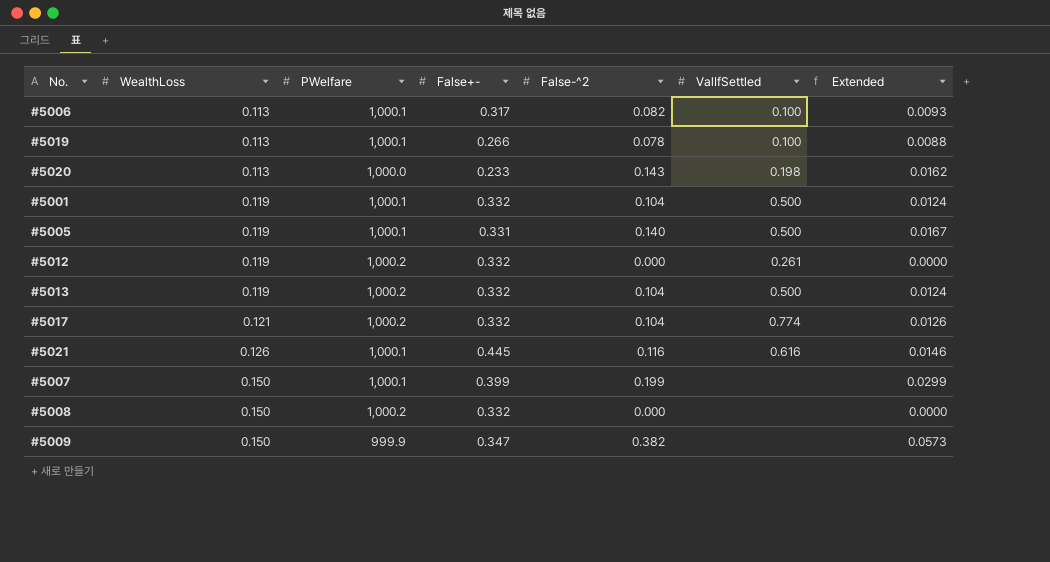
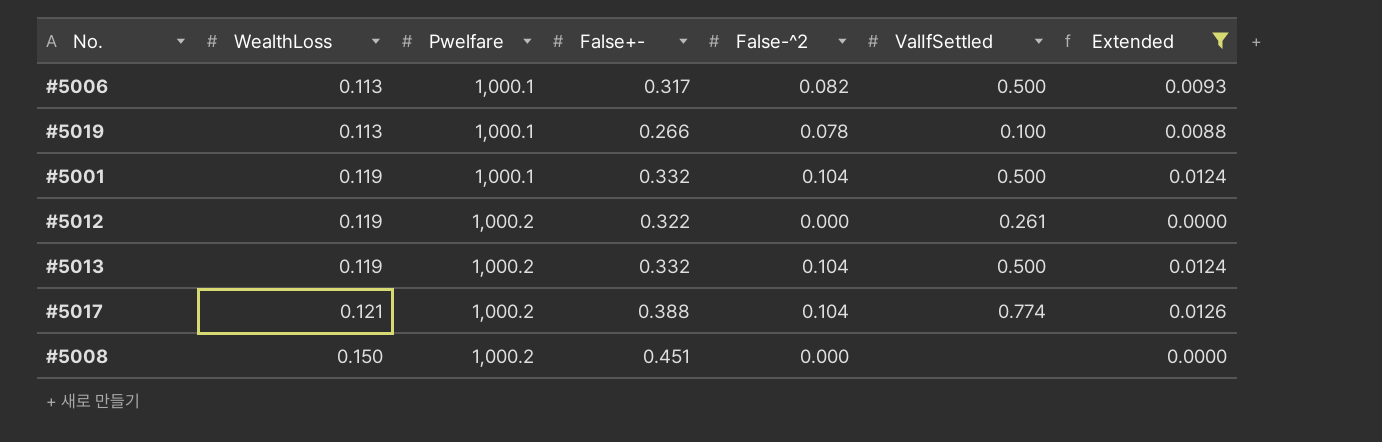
filter: none -> Extended <= 0.0126
column name: PWelfare -> Pwelfare
#5006 | ValIfSettled: 0.100 -> 0.500
#5012 | False+-: 0.332 -> 0.322
#5017 | False+-: 0.332 -> 0.388
#5008 | False+-: 0.332 -> 0.451

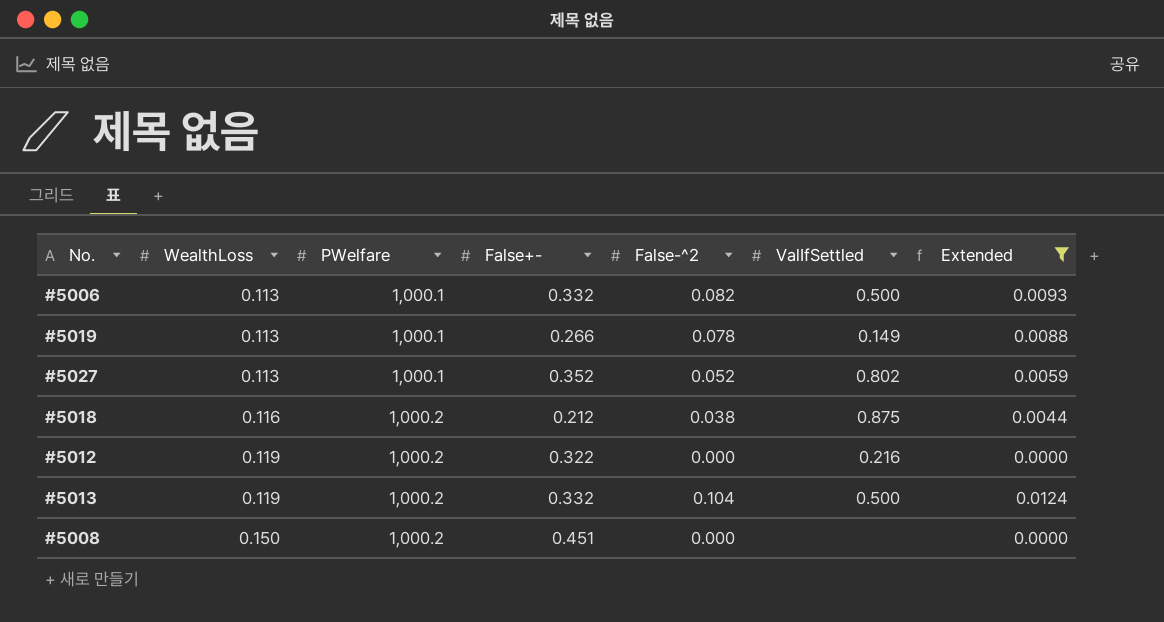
column name: Pwelfare -> PWelfare
row #5001: 0.119 | 1,000.1 | 0.332 | 0.104 | 0.500 | 0.0124 -> none
row #5017: 0.121 | 1,000.2 | 0.388 | 0.104 | 0.774 | 0.0126 -> none
#5006 | False+-: 0.317 -> 0.332
#5019 | ValIfSettled: 0.100 -> 0.149
row #5027: none -> 0.113 | 1,000.1 | 0.352 | 0.052 | 0.802 | 0.0059
row #5018: none -> 0.116 | 1,000.2 | 0.212 | 0.038 | 0.875 | 0.0044
#5012 | ValIfSettled: 0.261 -> 0.216

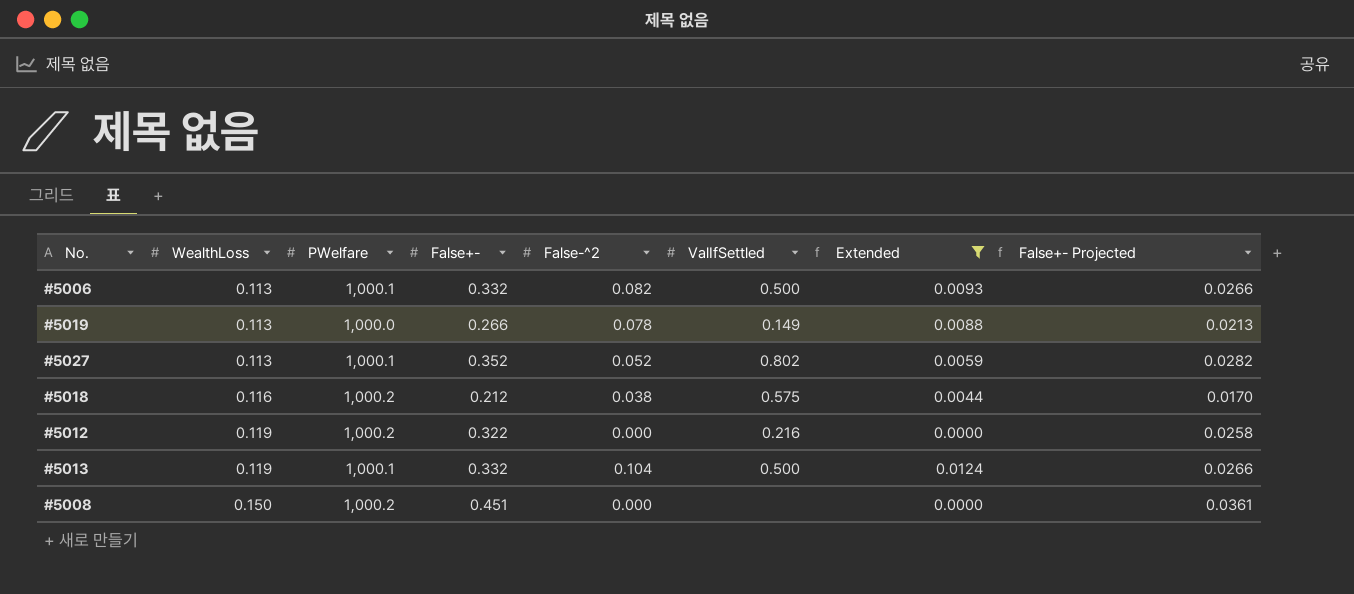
column False+- Projected | formula: none -> [False+-] * 0.08
#5019 | PWelfare: 1,000.1 -> 1,000.0
#5018 | ValIfSettled: 0.875 -> 0.575
#5013 | PWelfare: 1,000.2 -> 1,000.1

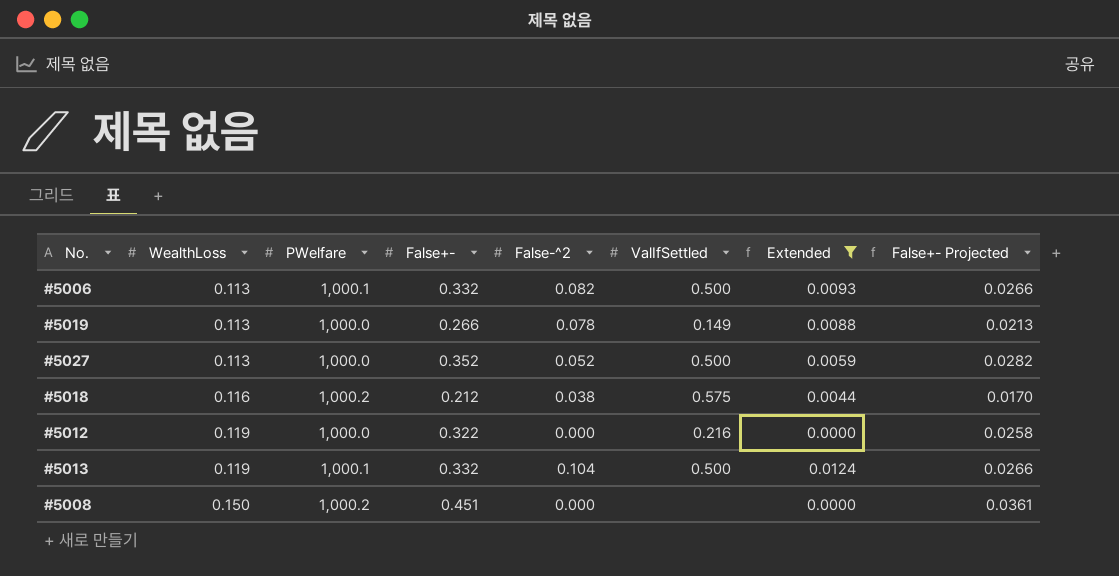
#5027 | PWelfare: 1,000.1 -> 1,000.0
#5027 | ValIfSettled: 0.802 -> 0.500
#5012 | PWelfare: 1,000.2 -> 1,000.0

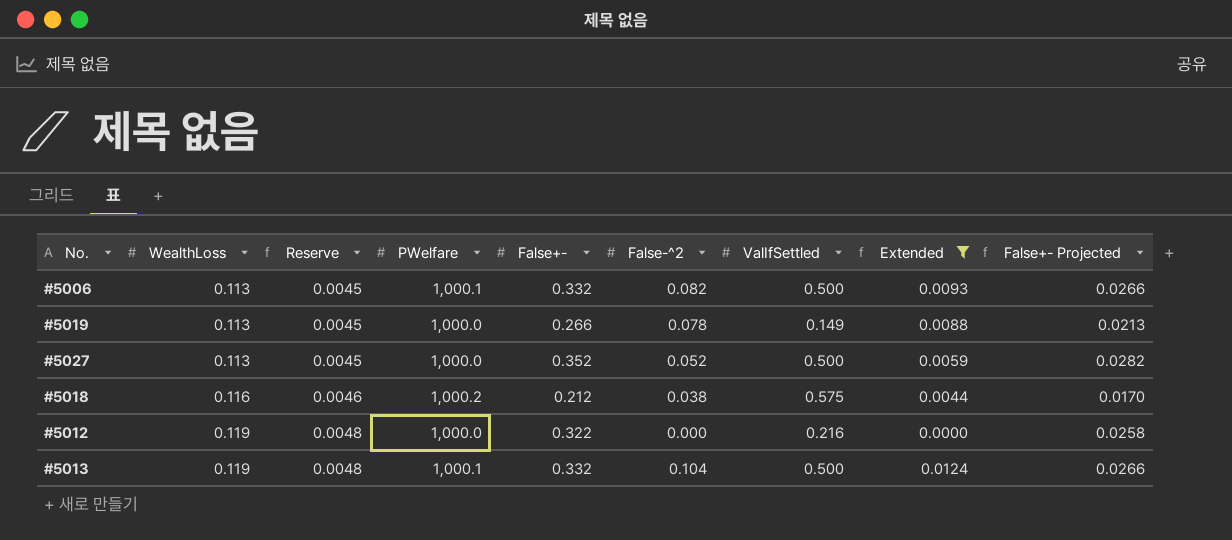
column Reserve | formula: none -> [WealthLoss] * 0.04
row #5008: 0.150 | 1,000.2 | 0.451 | 0.000 | none | 0.0000 | 0.0361 -> none

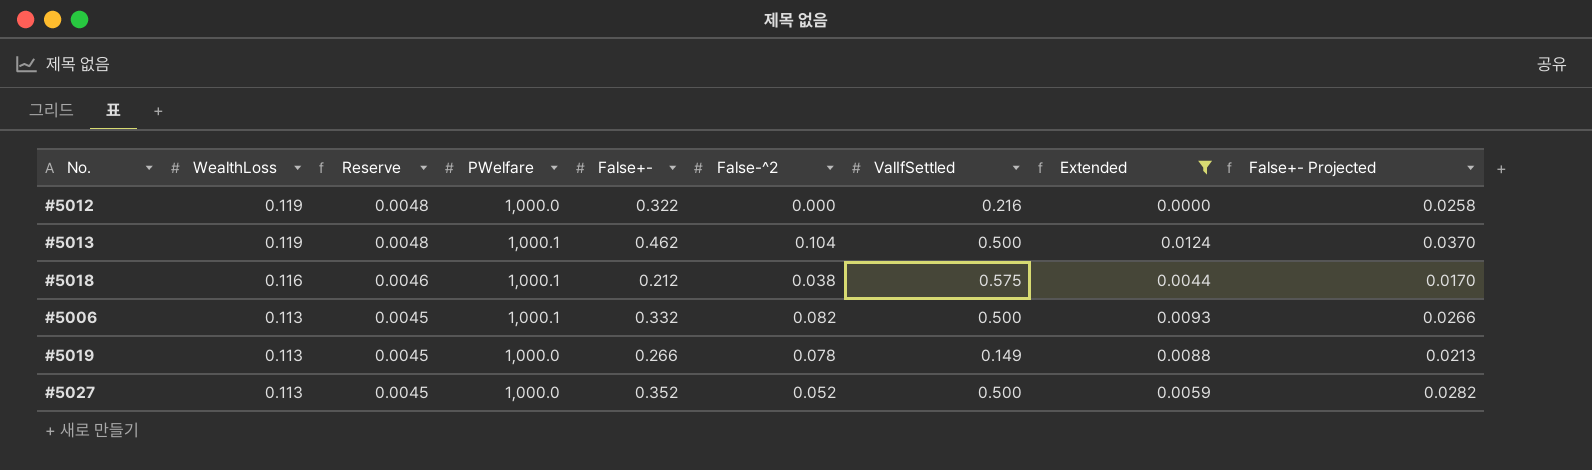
row order: WealthLoss ascending -> WealthLoss descending
#5013 | False+-: 0.332 -> 0.462
#5013 | False+- Projected: 0.0266 -> 0.0370
#5018 | PWelfare: 1,000.2 -> 1,000.1

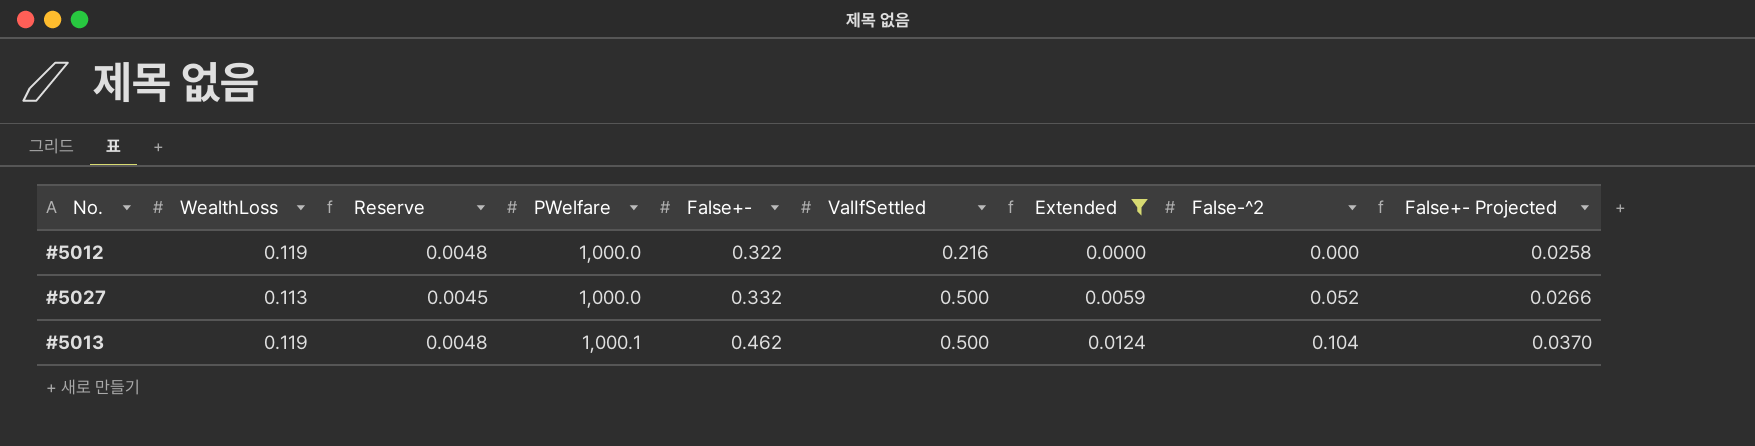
row order: WealthLoss descending -> PWelfare ascending
column False-^2 | position: 6 -> 8
row #5018: 0.116 | 0.0046 | 1,000.1 | 0.212 | 0.038 | 0.575 | 0.0044 | 0.0170 -> none
row #5006: 0.113 | 0.0045 | 1,000.1 | 0.332 | 0.082 | 0.500 | 0.0093 | 0.0266 -> none
row #5019: 0.113 | 0.0045 | 1,000.0 | 0.266 | 0.078 | 0.149 | 0.0088 | 0.0213 -> none
#5027 | False+-: 0.352 -> 0.332
#5027 | False+- Projected: 0.0282 -> 0.0266

